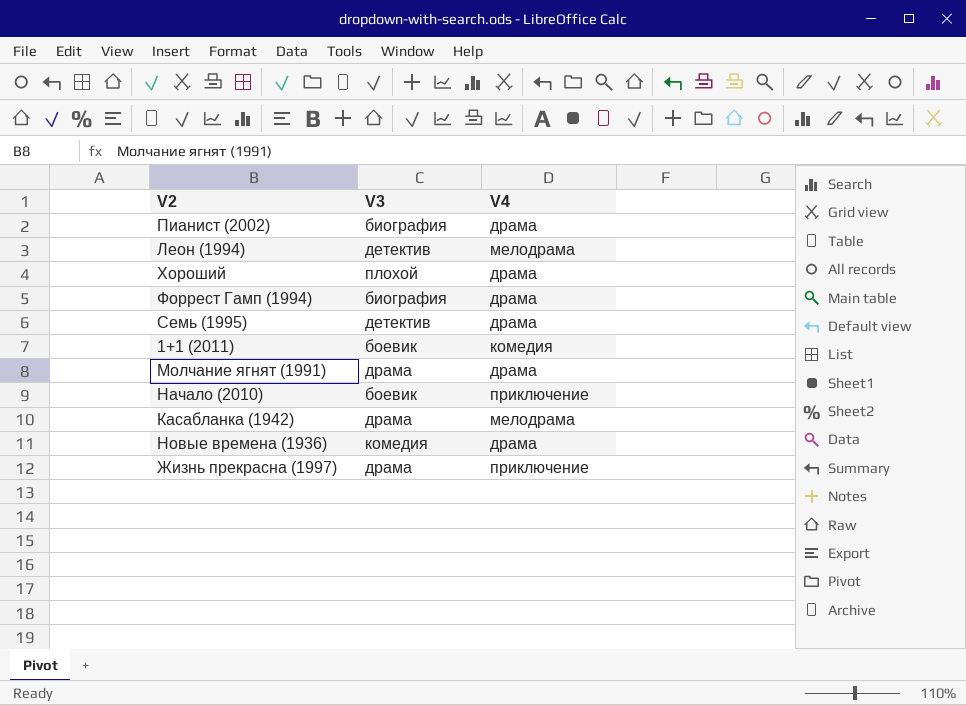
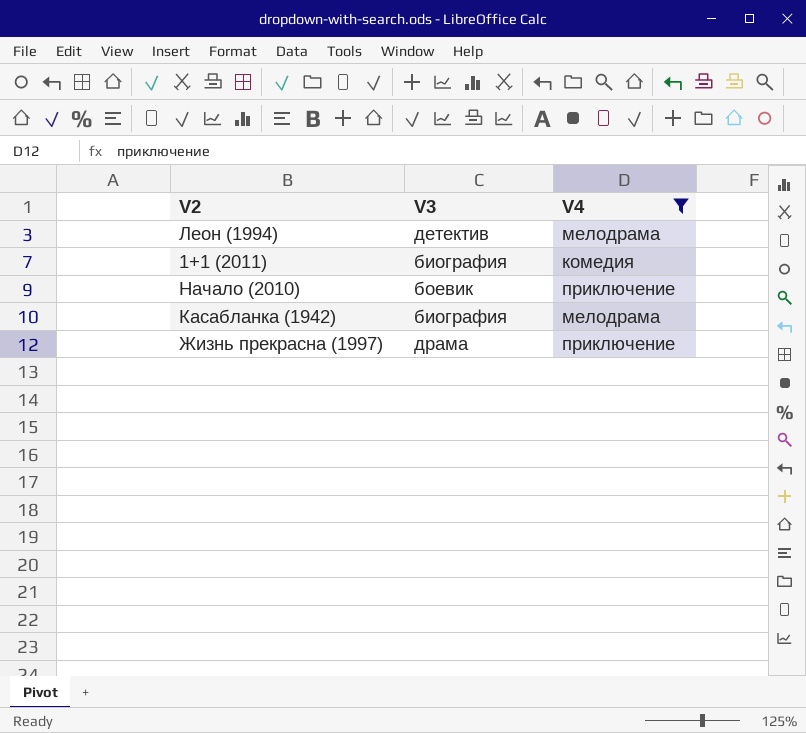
filter: none -> V4 != драма
1+1 (2011) | V3: боевик -> биография
Касабланка (1942) | V3: драма -> биография

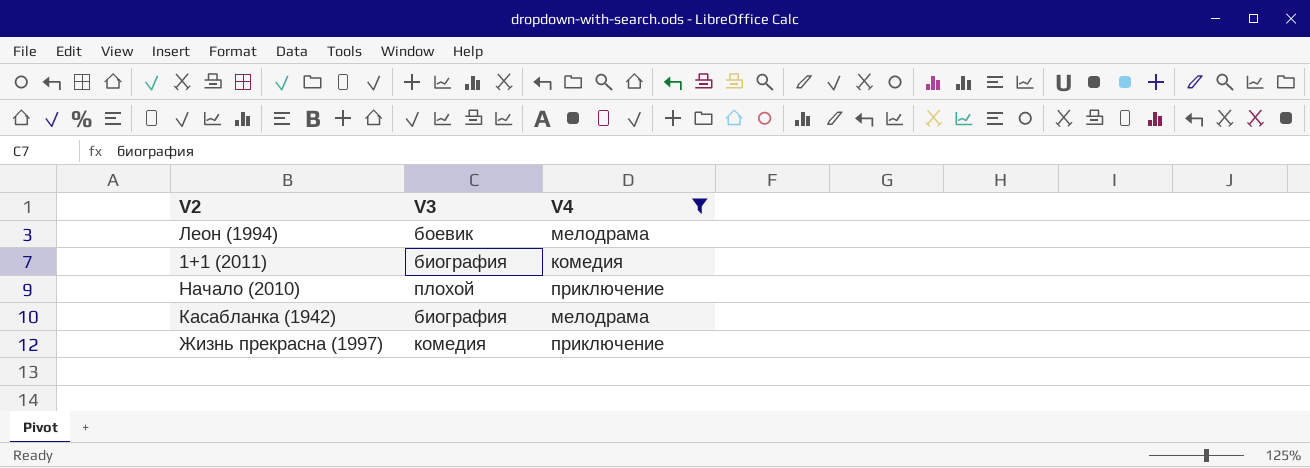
Леон (1994) | V3: детектив -> боевик
Начало (2010) | V3: боевик -> плохой
Жизнь прекрасна (1997) | V3: драма -> комедия

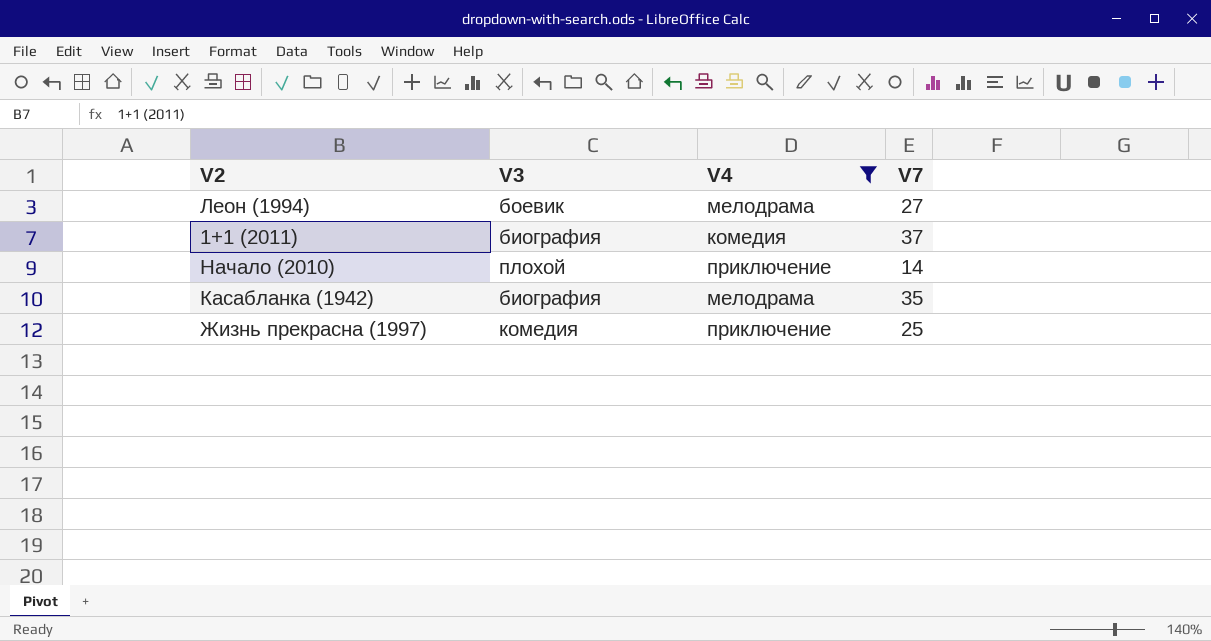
column V7 | position: none -> 4

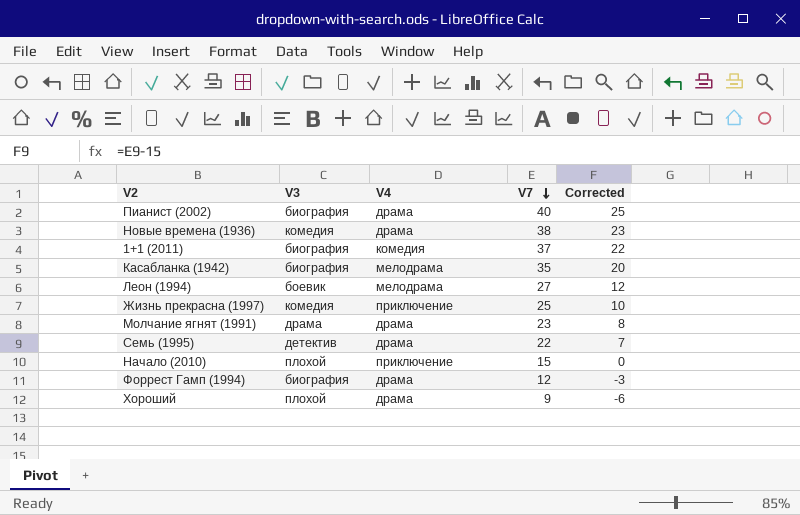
filter: V4 != драма -> none
row order: none -> V7 descending
column Corrected | formula: none -> [V7] - 15
Начало (2010) | V7: 14 -> 15

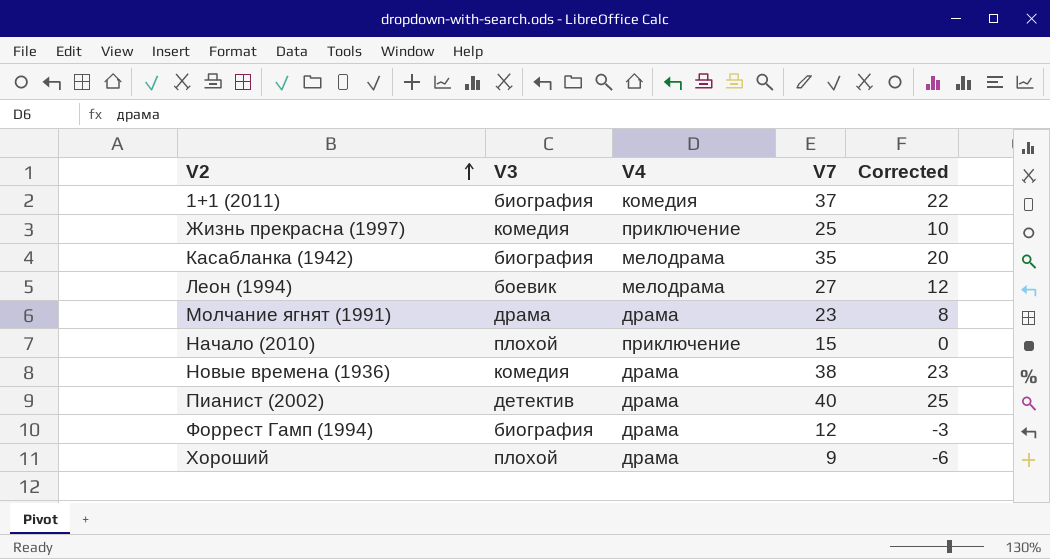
row order: V7 descending -> V2 ascending
row Семь (1995): детектив | драма | 22 | 7 -> none
Пианист (2002) | V3: биография -> детектив

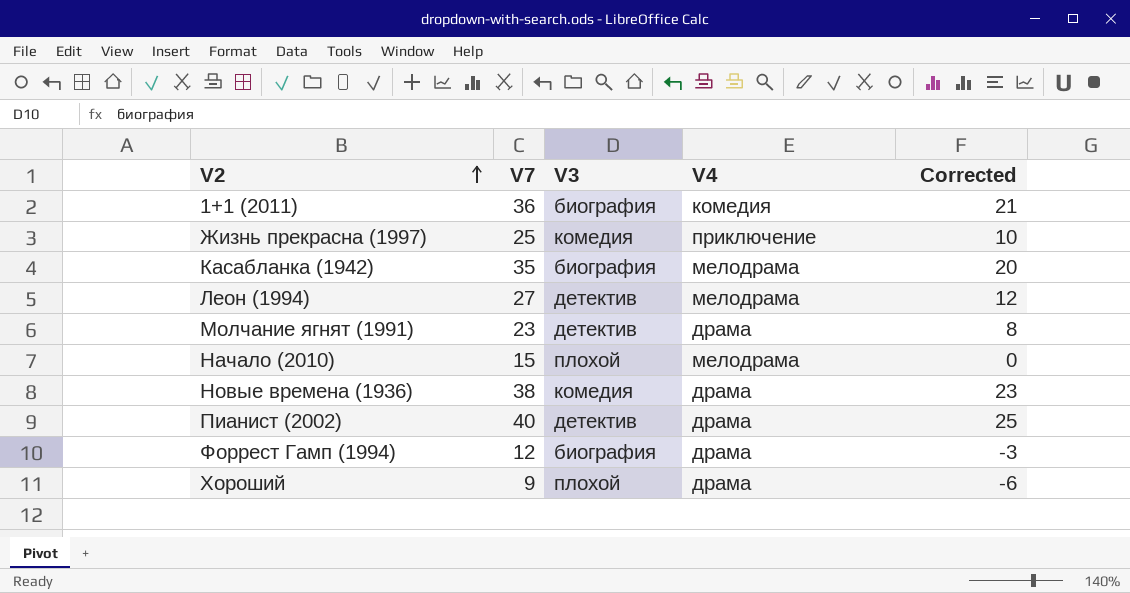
column V7 | position: 4 -> 2
1+1 (2011) | V7: 37 -> 36
1+1 (2011) | Corrected: 22 -> 21
Леон (1994) | V3: боевик -> детектив
Молчание ягнят (1991) | V3: драма -> детектив
Начало (2010) | V4: приключение -> мелодрама

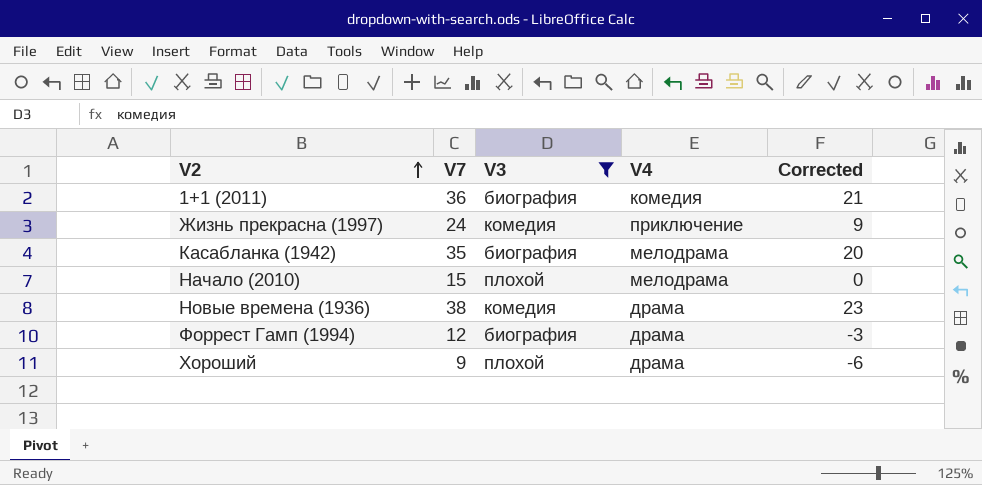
filter: none -> V3 != детектив
Жизнь прекрасна (1997) | V7: 25 -> 24
Жизнь прекрасна (1997) | Corrected: 10 -> 9

